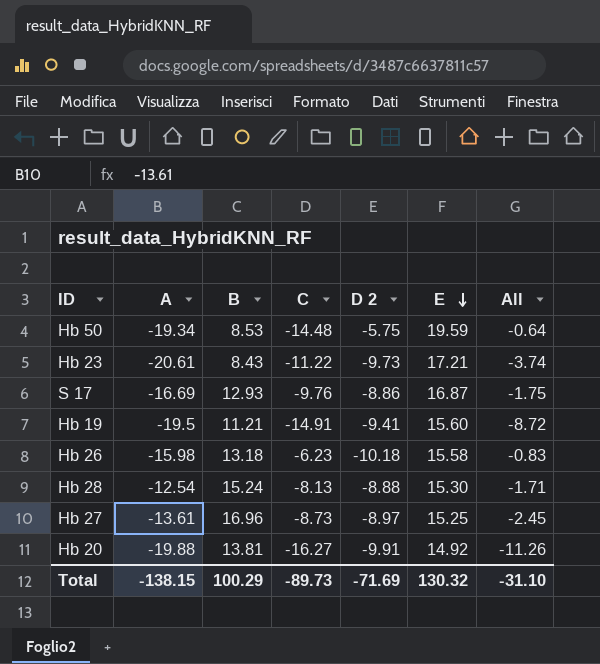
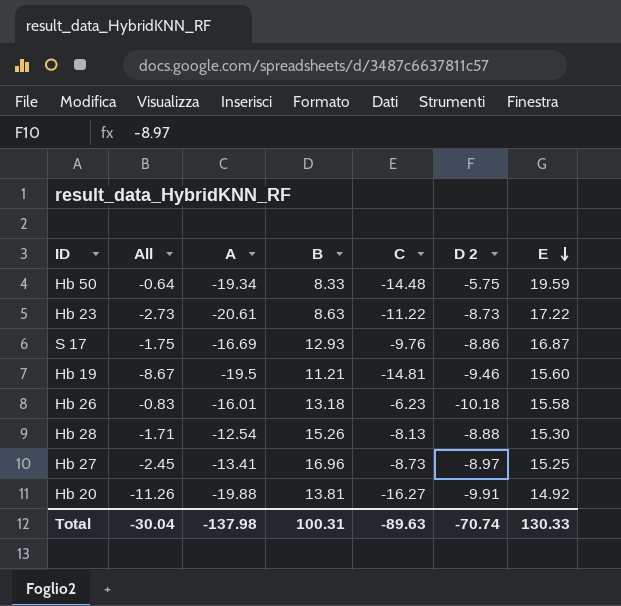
column All | position: 7 -> 2
Hb 50 | B: 8.53 -> 8.33
Hb 23 | All: -3.74 -> -2.73
Hb 23 | B: 8.43 -> 8.63
Hb 23 | D 2: -9.73 -> -8.73
Hb 23 | E: 17.21 -> 17.22
Hb 19 | All: -8.72 -> -8.67
Hb 19 | C: -14.91 -> -14.81
Hb 19 | D 2: -9.41 -> -9.46
Hb 26 | A: -15.98 -> -16.01
Hb 28 | B: 15.24 -> 15.26
Hb 27 | A: -13.61 -> -13.41
Total | All: -31.10 -> -30.04
Total | A: -138.15 -> -137.98
Total | B: 100.29 -> 100.31
Total | C: -89.73 -> -89.63
Total | D 2: -71.69 -> -70.74
Total | E: 130.32 -> 130.33

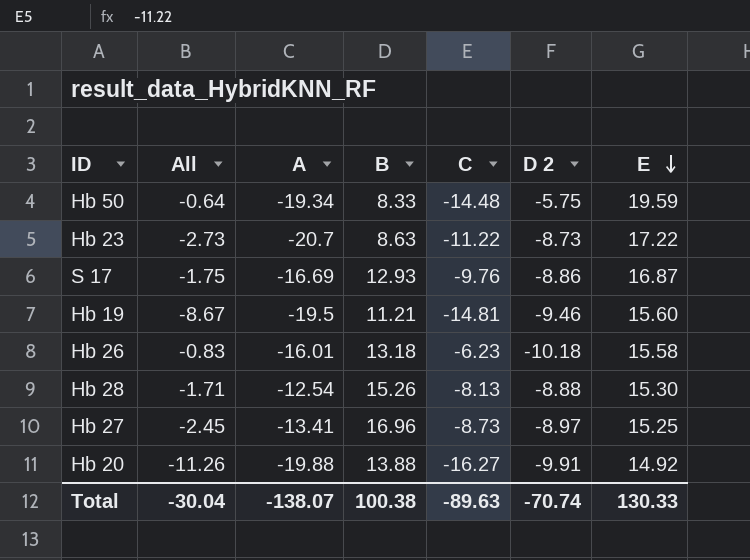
Hb 23 | A: -20.61 -> -20.7
Hb 20 | B: 13.81 -> 13.88
Total | A: -137.98 -> -138.07
Total | B: 100.31 -> 100.38

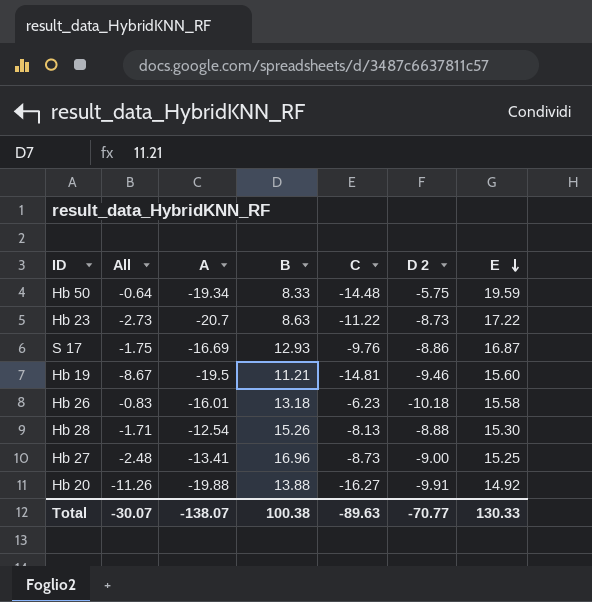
Hb 27 | All: -2.45 -> -2.48
Hb 27 | D 2: -8.97 -> -9.00
Total | All: -30.04 -> -30.07
Total | D 2: -70.74 -> -70.77

